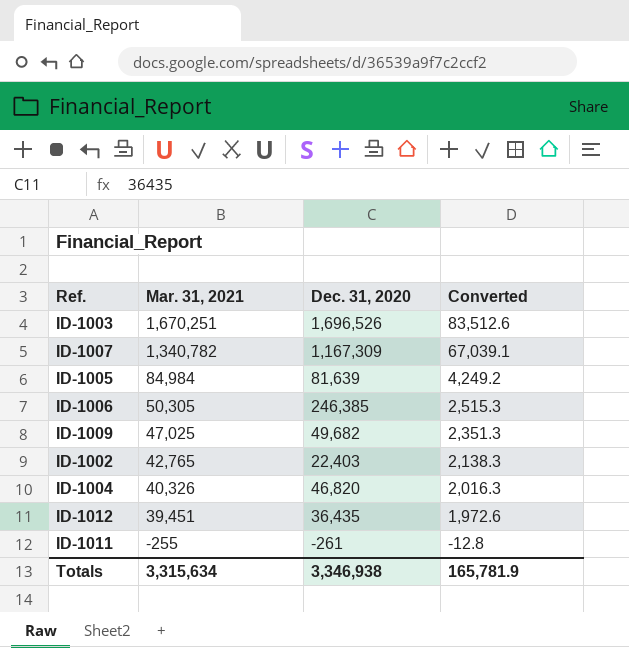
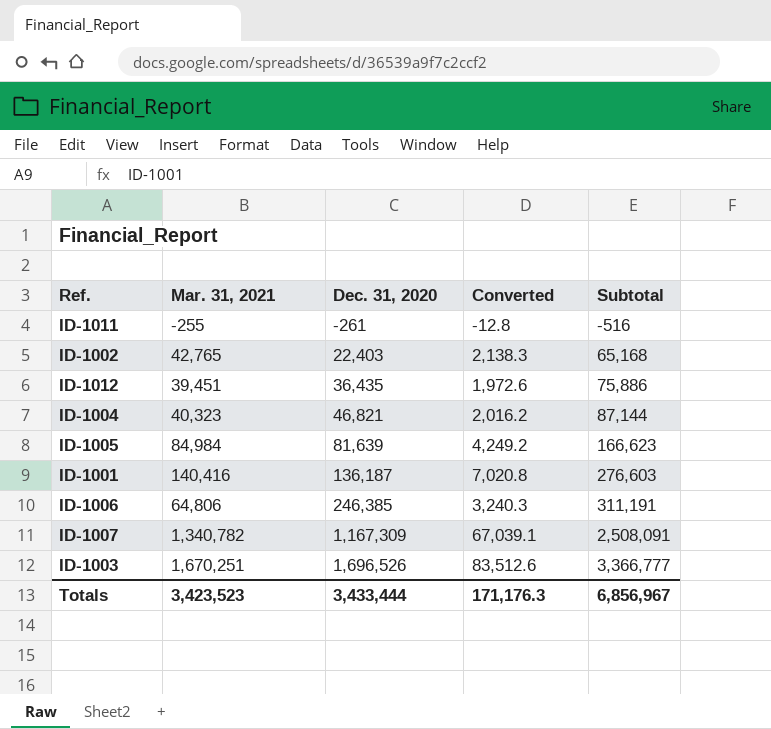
row order: Mar. 31, 2021 descending -> Dec. 31, 2020 ascending
column Subtotal | formula: none -> [Mar. 31, 2021] + [Dec. 31, 2020]
row ID-1009: 47,025 | 49,682 | 2,351.3 -> none
ID-1004 | Mar. 31, 2021: 40,326 -> 40,323
ID-1004 | Dec. 31, 2020: 46,820 -> 46,821
ID-1004 | Converted: 2,016.3 -> 2,016.2
row ID-1001: none -> 140,416 | 136,187 | 7,020.8 | 276,603
ID-1006 | Mar. 31, 2021: 50,305 -> 64,806
ID-1006 | Converted: 2,515.3 -> 3,240.3
Totals | Mar. 31, 2021: 3,315,634 -> 3,423,523
Totals | Dec. 31, 2020: 3,346,938 -> 3,433,444
Totals | Converted: 165,781.9 -> 171,176.3

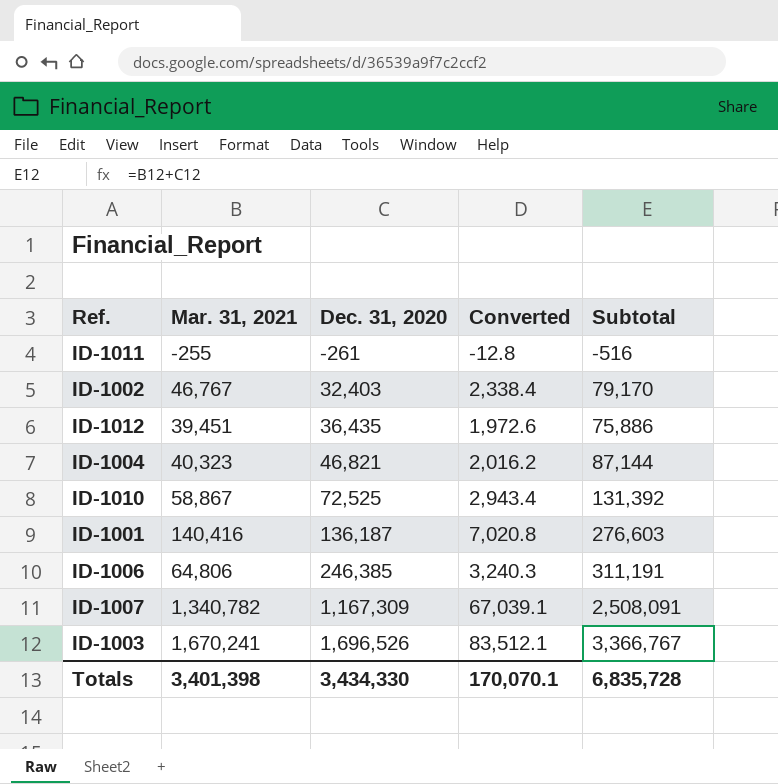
row ID-1005: 84,984 | 81,639 | 4,249.2 | 166,623 -> none
ID-1002 | Mar. 31, 2021: 42,765 -> 46,767
ID-1002 | Dec. 31, 2020: 22,403 -> 32,403
ID-1002 | Converted: 2,138.3 -> 2,338.4
ID-1002 | Subtotal: 65,168 -> 79,170
row ID-1010: none -> 58,867 | 72,525 | 2,943.4 | 131,392
ID-1003 | Mar. 31, 2021: 1,670,251 -> 1,670,241
ID-1003 | Converted: 83,512.6 -> 83,512.1
ID-1003 | Subtotal: 3,366,777 -> 3,366,767
Totals | Mar. 31, 2021: 3,423,523 -> 3,401,398
Totals | Dec. 31, 2020: 3,433,444 -> 3,434,330
Totals | Converted: 171,176.3 -> 170,070.1
Totals | Subtotal: 6,856,967 -> 6,835,728

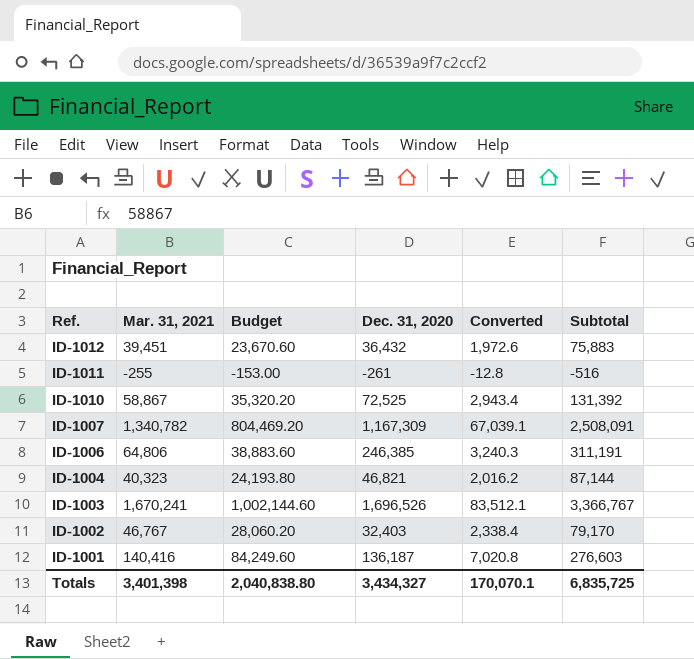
row order: Dec. 31, 2020 ascending -> Ref. descending
column Budget | formula: none -> [Mar. 31, 2021] * 0.6
ID-1012 | Dec. 31, 2020: 36,435 -> 36,432
ID-1012 | Subtotal: 75,886 -> 75,883
Totals | Dec. 31, 2020: 3,434,330 -> 3,434,327
Totals | Subtotal: 6,835,728 -> 6,835,725

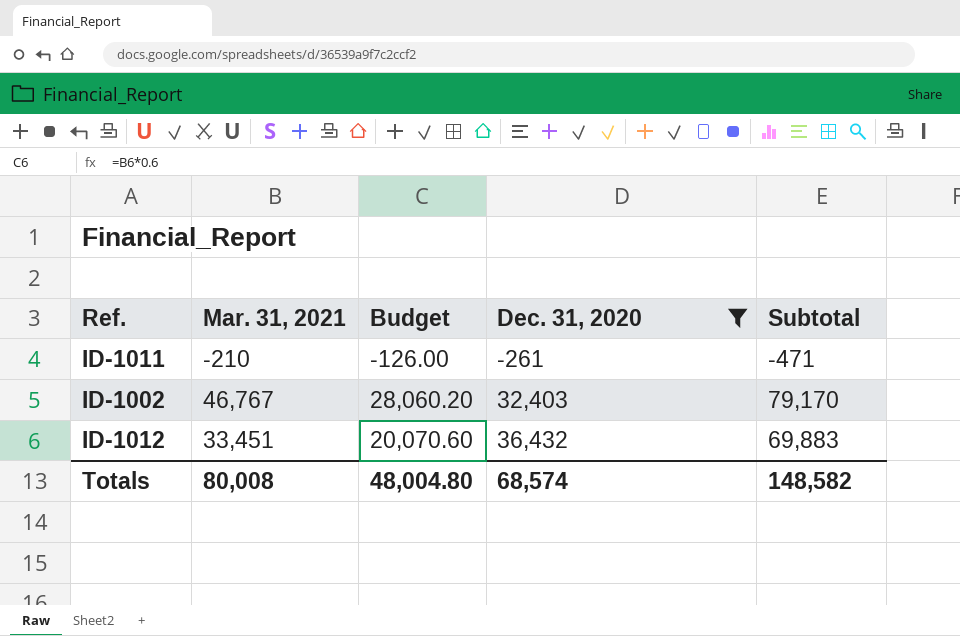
filter: none -> Dec. 31, 2020 <= 36,432
row order: Ref. descending -> Dec. 31, 2020 ascending
column Converted | formula: [Mar. 31, 2021] * 0.05 -> none
ID-1011 | Mar. 31, 2021: -255 -> -210
ID-1011 | Budget: -153.00 -> -126.00
ID-1011 | Subtotal: -516 -> -471
ID-1012 | Mar. 31, 2021: 39,451 -> 33,451
ID-1012 | Budget: 23,670.60 -> 20,070.60
ID-1012 | Subtotal: 75,883 -> 69,883
Totals | Mar. 31, 2021: 3,401,398 -> 80,008
Totals | Budget: 2,040,838.80 -> 48,004.80
Totals | Dec. 31, 2020: 3,434,327 -> 68,574
Totals | Subtotal: 6,835,725 -> 148,582

